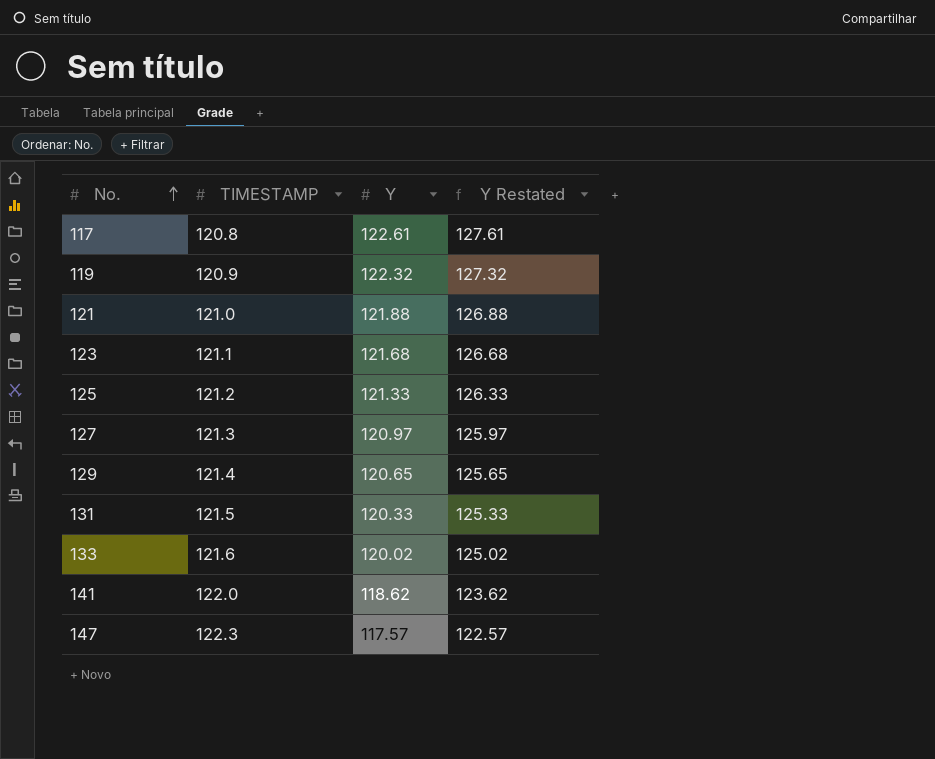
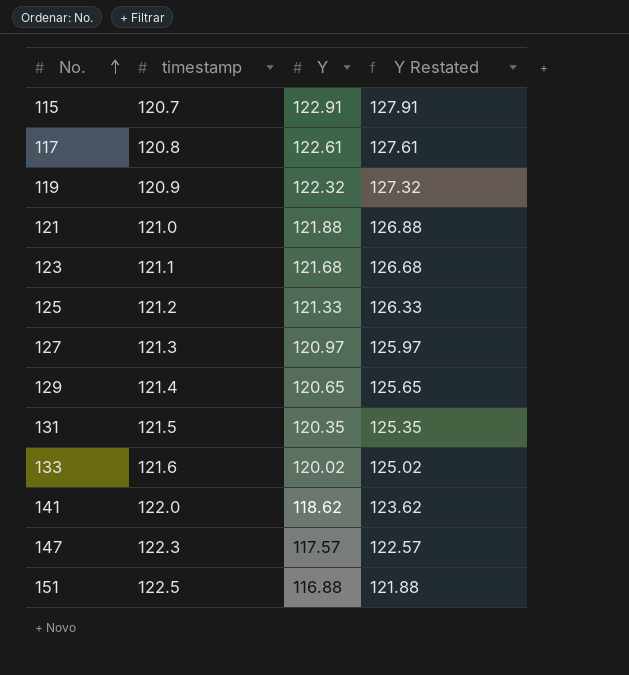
column name: TIMESTAMP -> timestamp
row 115: none -> 120.7 | 122.91 | 127.91
131 | Y: 120.33 -> 120.35
131 | Y Restated: 125.33 -> 125.35
row 151: none -> 122.5 | 116.88 | 121.88

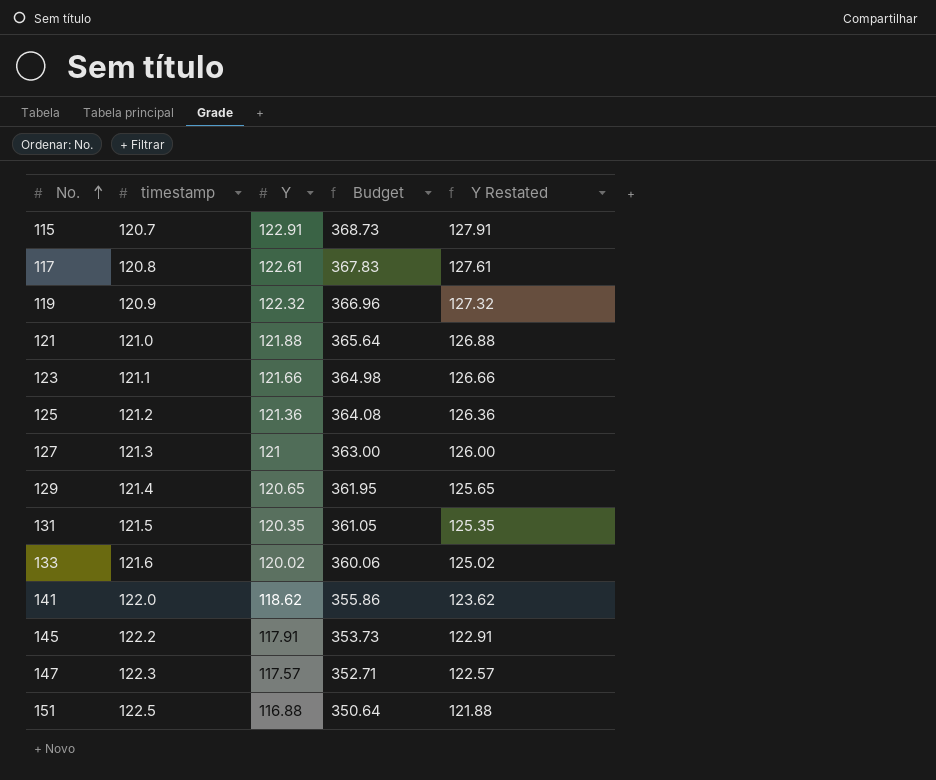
column Budget | formula: none -> [Y] * 3
123 | Y: 121.68 -> 121.66
123 | Y Restated: 126.68 -> 126.66
125 | Y: 121.33 -> 121.36
125 | Y Restated: 126.33 -> 126.36
127 | Y: 120.97 -> 121
127 | Y Restated: 125.97 -> 126.00
row 145: none -> 122.2 | 117.91 | 353.73 | 122.91

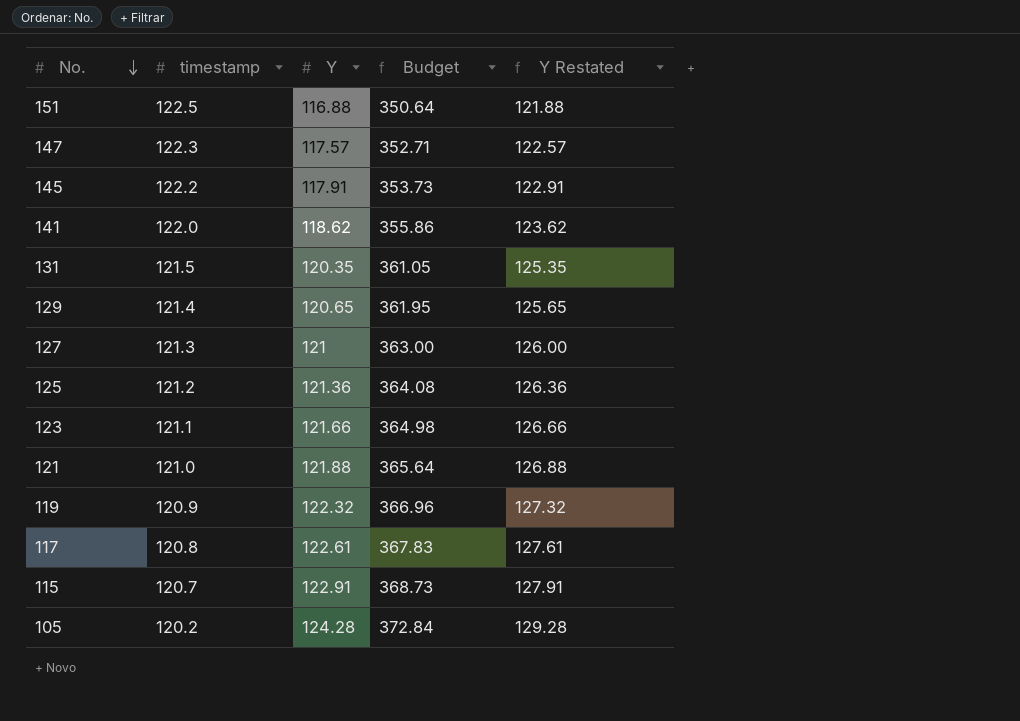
row order: No. ascending -> No. descending
row 133: 121.6 | 120.02 | 360.06 | 125.02 -> none
row 105: none -> 120.2 | 124.28 | 372.84 | 129.28

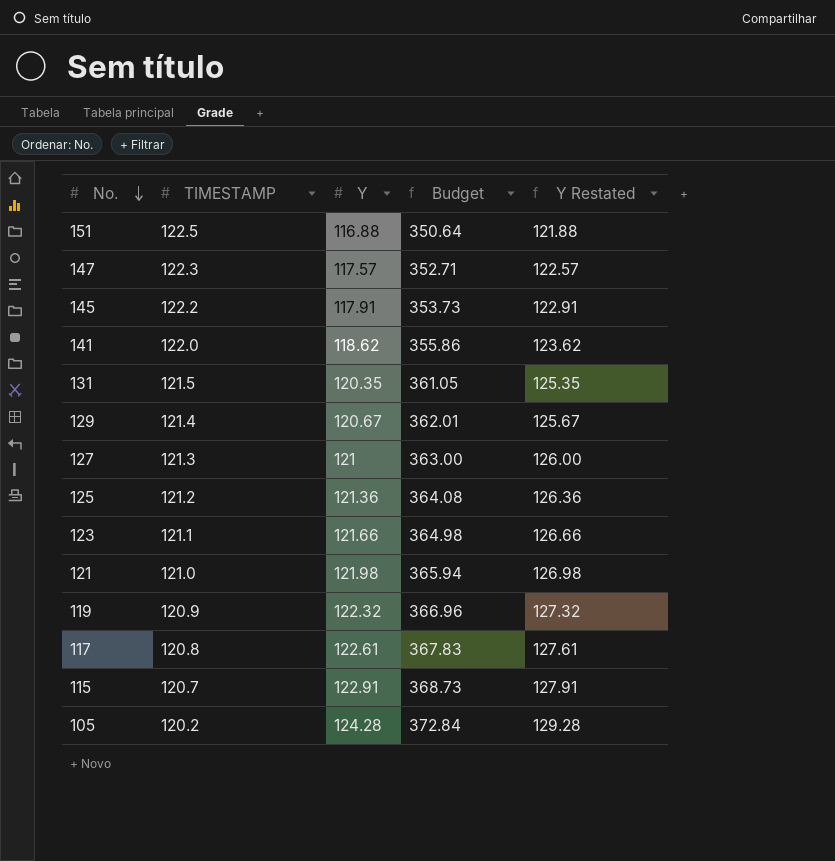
column name: timestamp -> TIMESTAMP
129 | Y: 120.65 -> 120.67
129 | Budget: 361.95 -> 362.01
129 | Y Restated: 125.65 -> 125.67
121 | Y: 121.88 -> 121.98
121 | Budget: 365.64 -> 365.94
121 | Y Restated: 126.88 -> 126.98

